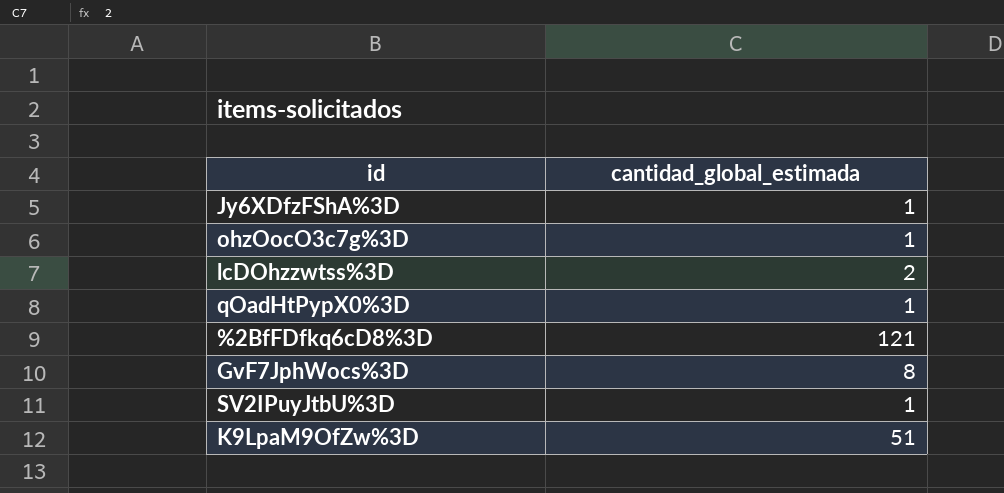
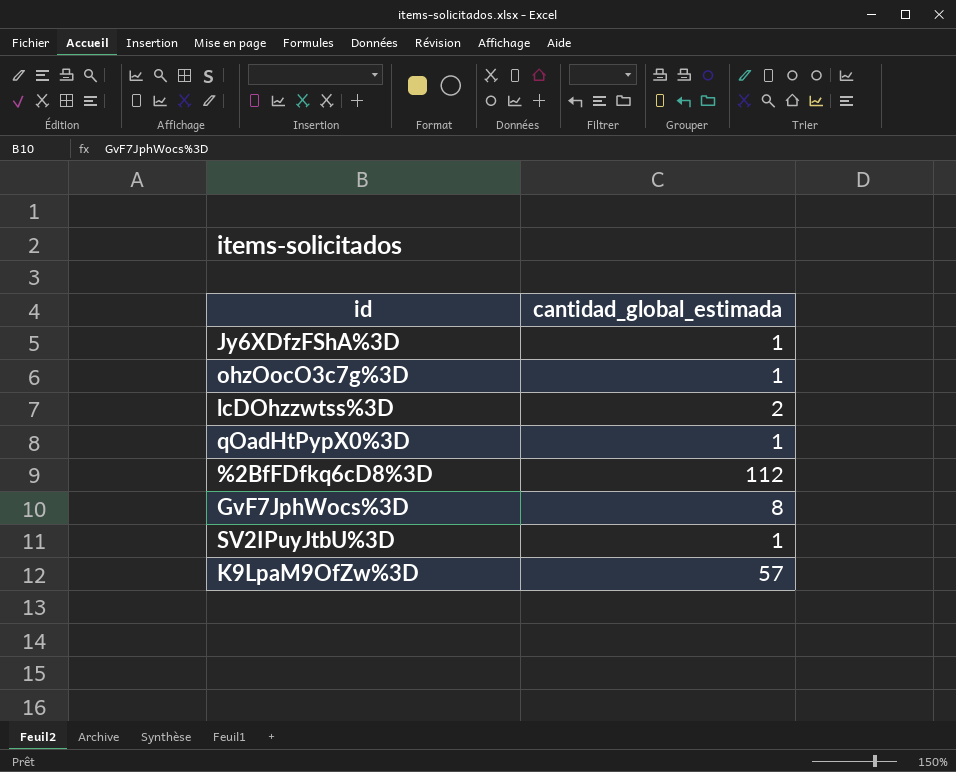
%2BfFDfkq6cD8%3D | cantidad_global_estimada: 121 -> 112
K9LpaM9OfZw%3D | cantidad_global_estimada: 51 -> 57

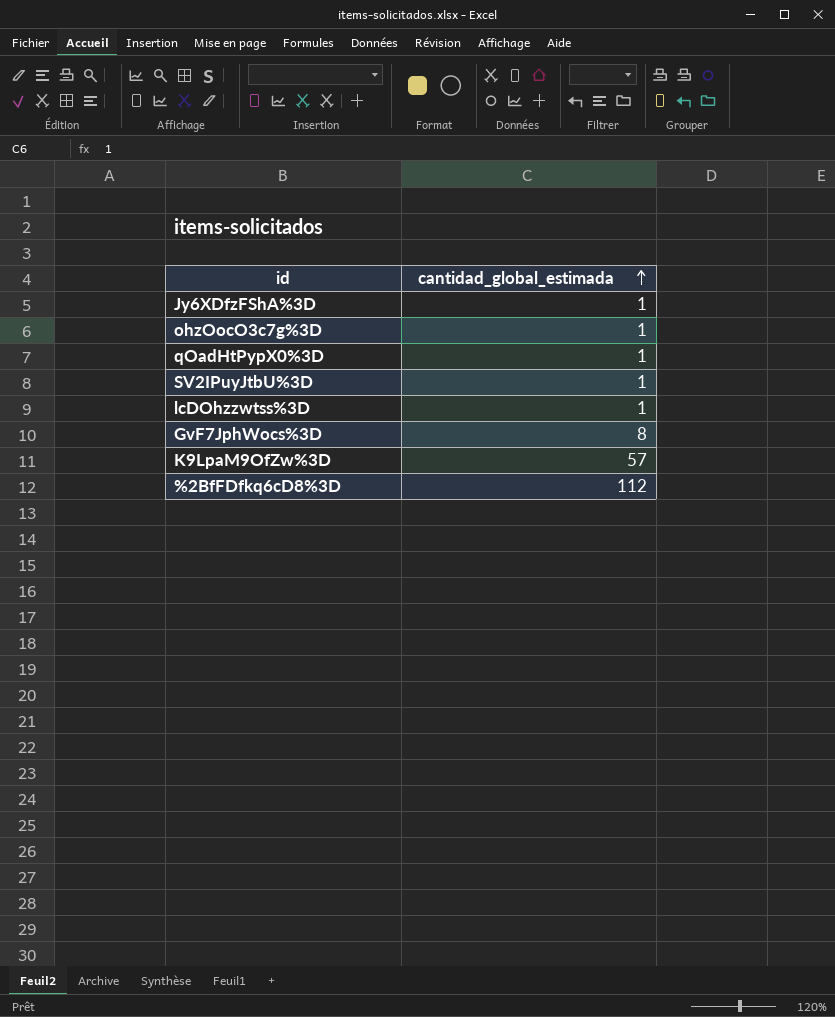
row order: none -> cantidad_global_estimada ascending
lcDOhzzwtss%3D | cantidad_global_estimada: 2 -> 1

